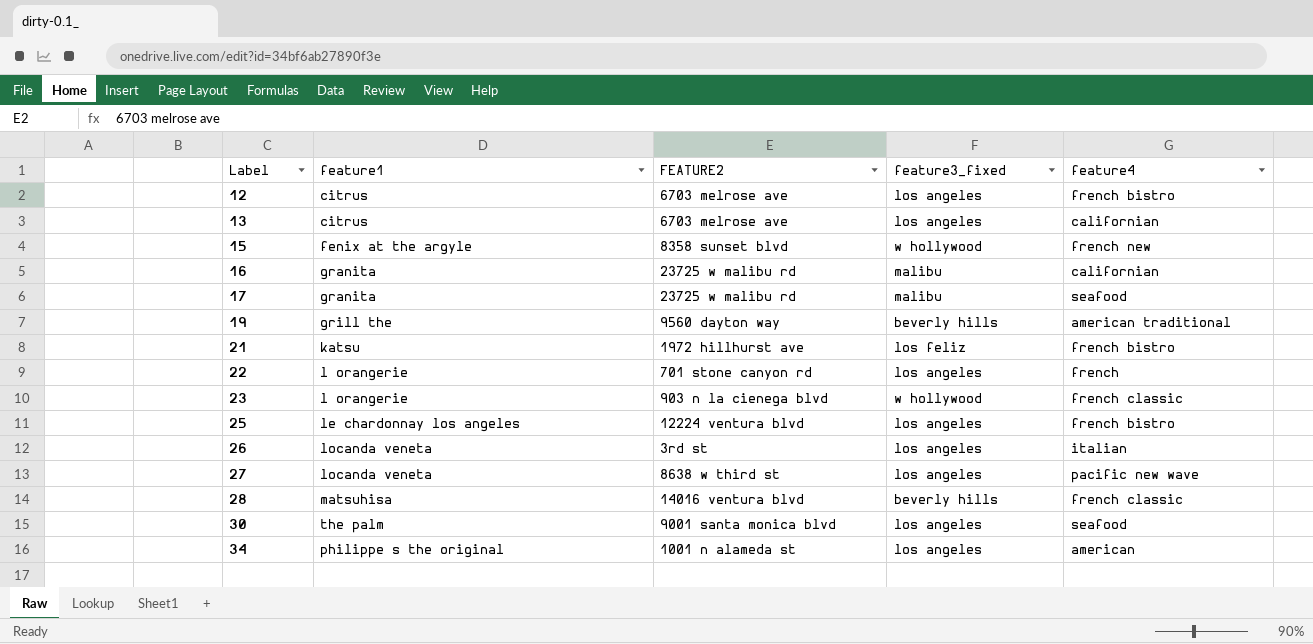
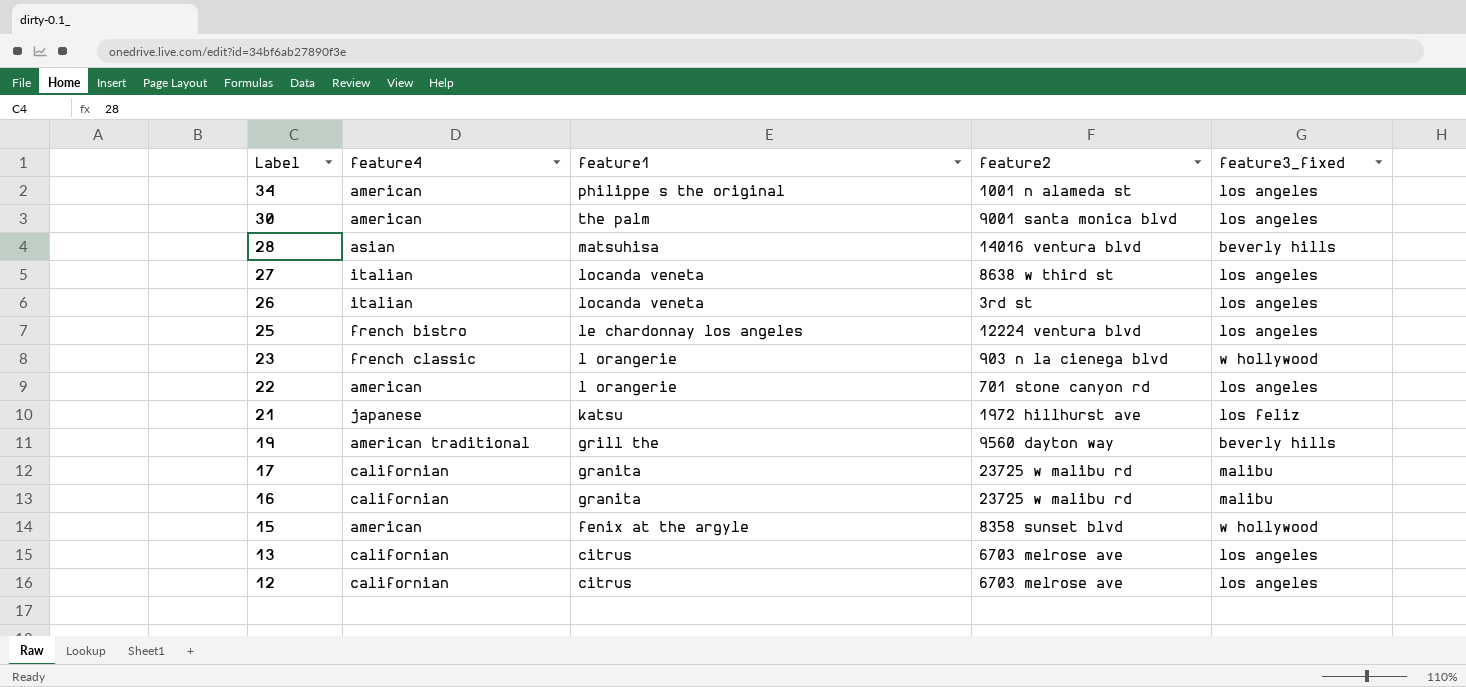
row order: Label ascending -> Label descending
column feature4 | position: 5 -> 2
column name: FEATURE2 -> feature2
30 | feature4: seafood -> american
28 | feature4: french classic -> asian
27 | feature4: pacific new wave -> italian
22 | feature4: french -> american
21 | feature4: french bistro -> japanese
17 | feature4: seafood -> californian
15 | feature4: french new -> american
12 | feature4: french bistro -> californian

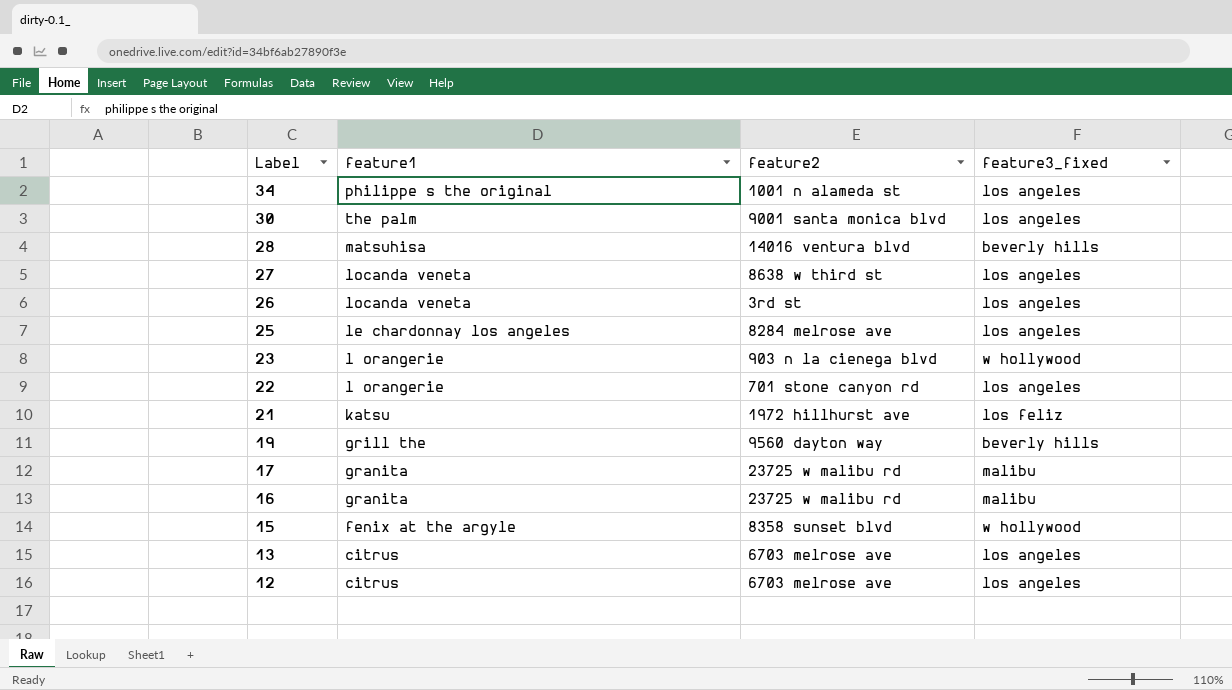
column feature4 | position: 2 -> none
25 | feature2: 12224 ventura blvd -> 8284 melrose ave

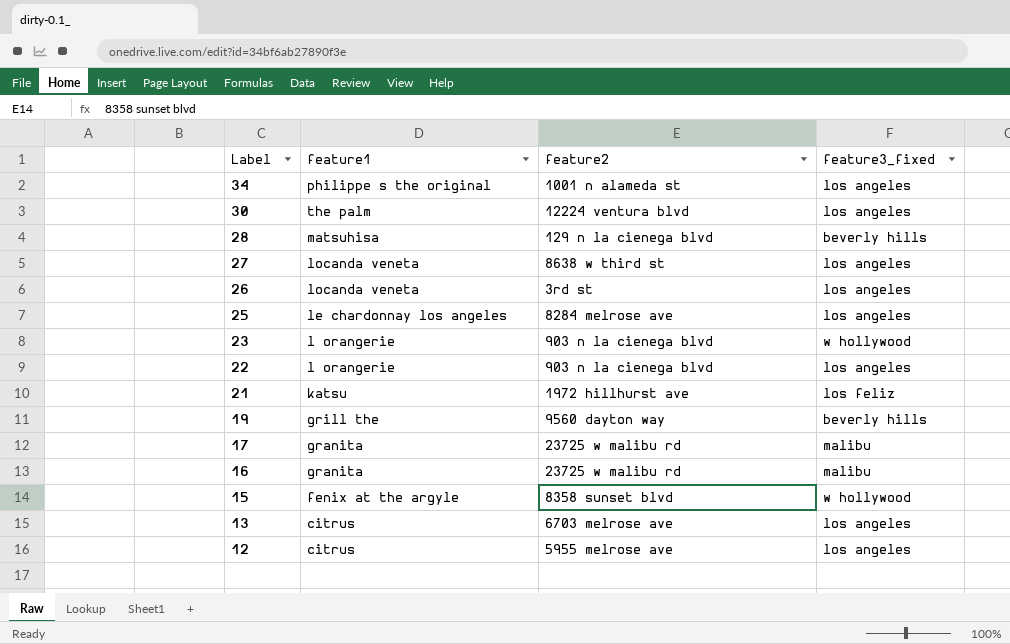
30 | feature2: 9001 santa monica blvd -> 12224 ventura blvd
28 | feature2: 14016 ventura blvd -> 129 n la cienega blvd
22 | feature2: 701 stone canyon rd -> 903 n la cienega blvd
12 | feature2: 6703 melrose ave -> 5955 melrose ave

